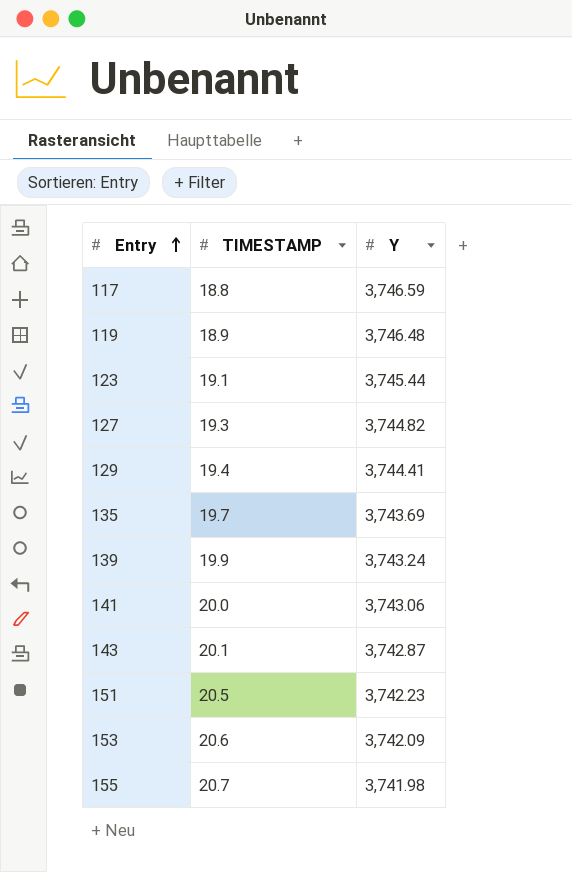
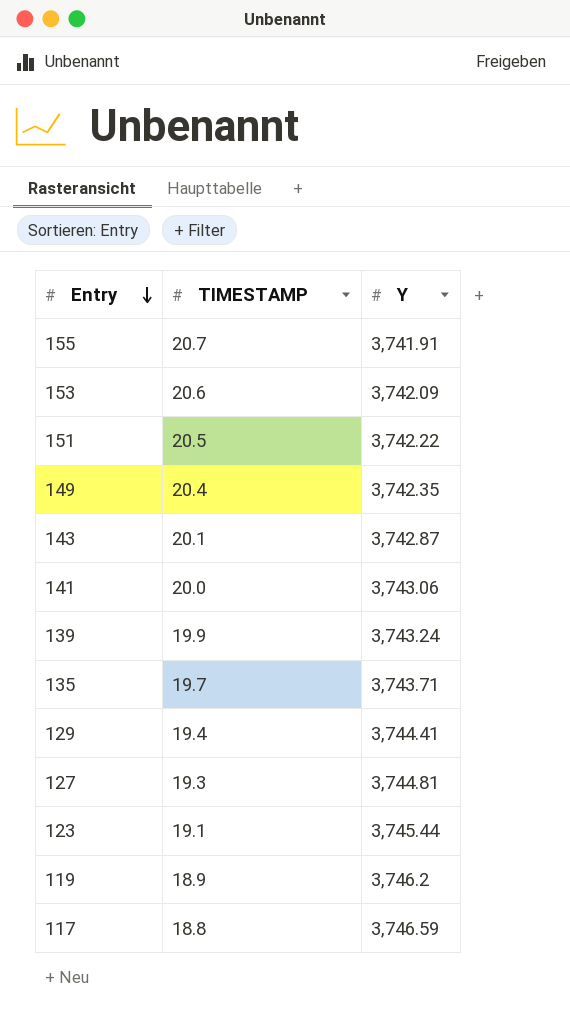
row order: Entry ascending -> Entry descending
155 | Y: 3,741.98 -> 3,741.91
151 | Y: 3,742.23 -> 3,742.22
row 149: none -> 20.4 | 3,742.35
135 | Y: 3,743.69 -> 3,743.71
127 | Y: 3,744.82 -> 3,744.81
119 | Y: 3,746.48 -> 3,746.2

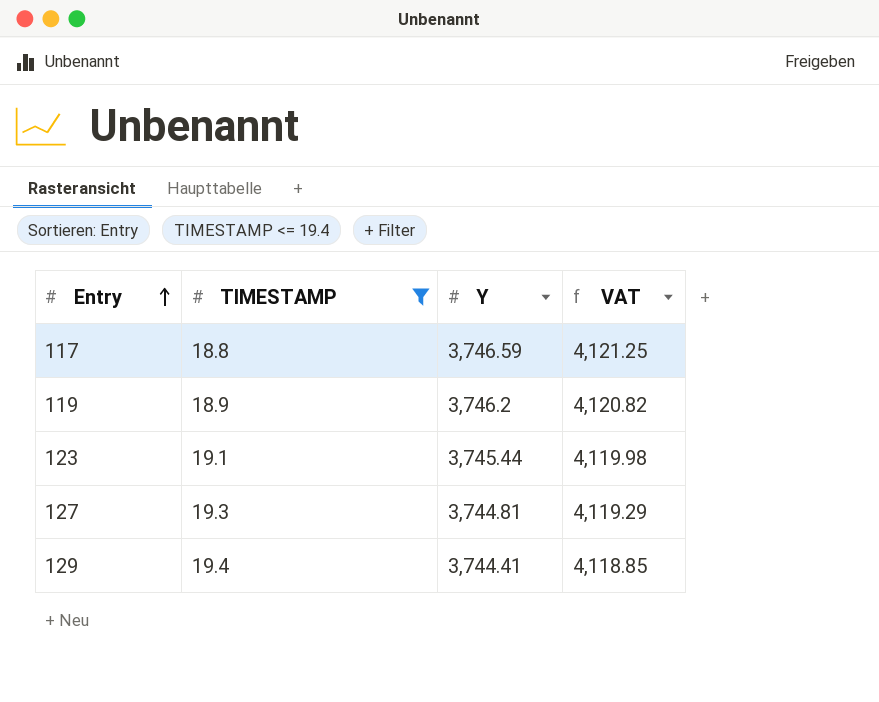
filter: none -> TIMESTAMP <= 19.4
row order: Entry descending -> Entry ascending
column VAT | formula: none -> [Y] * 1.1

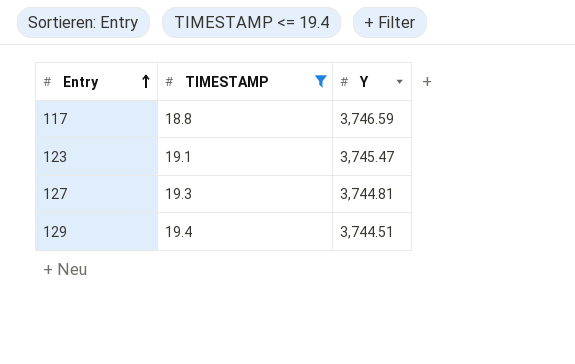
column VAT | formula: [Y] * 1.1 -> none
row 119: 18.9 | 3,746.2 | 4,120.82 -> none
123 | Y: 3,745.44 -> 3,745.47
129 | Y: 3,744.41 -> 3,744.51

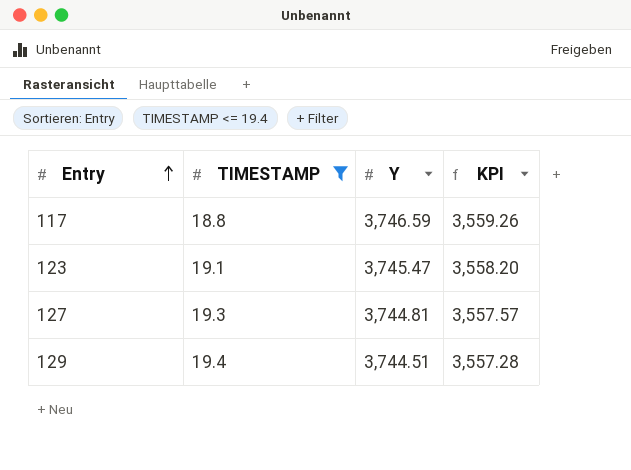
column KPI | formula: none -> [Y] * 0.95

